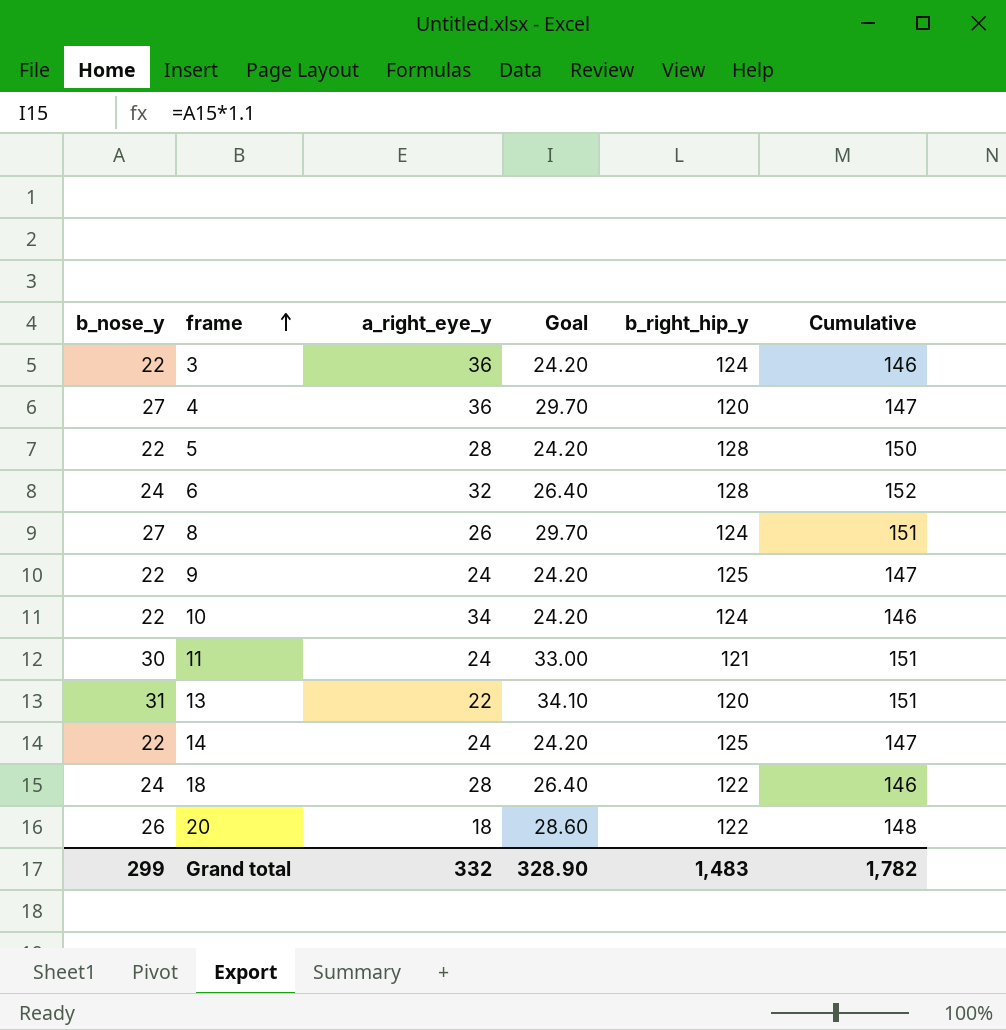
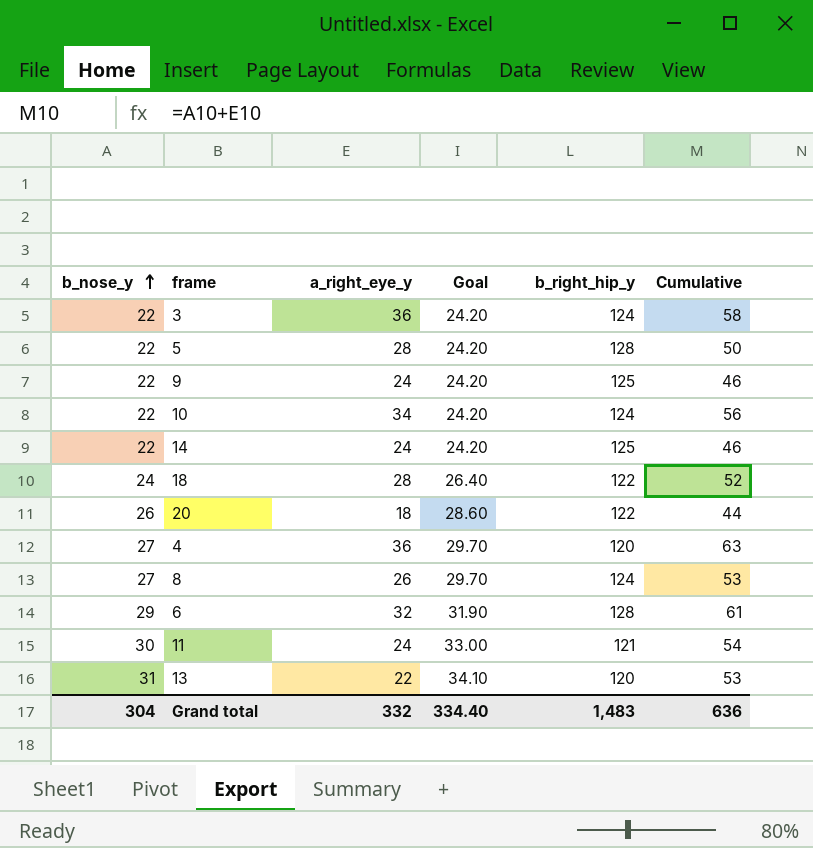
row order: frame ascending -> b_nose_y ascending
column Cumulative | formula: [b_nose_y] + [b_right_hip_y] -> [b_nose_y] + [a_right_eye_y]
6 | b_nose_y: 24 -> 29
6 | Goal: 26.40 -> 31.90
Grand total | b_nose_y: 299 -> 304
Grand total | Goal: 328.90 -> 334.40
Grand total | Cumulative: 1,782 -> 636

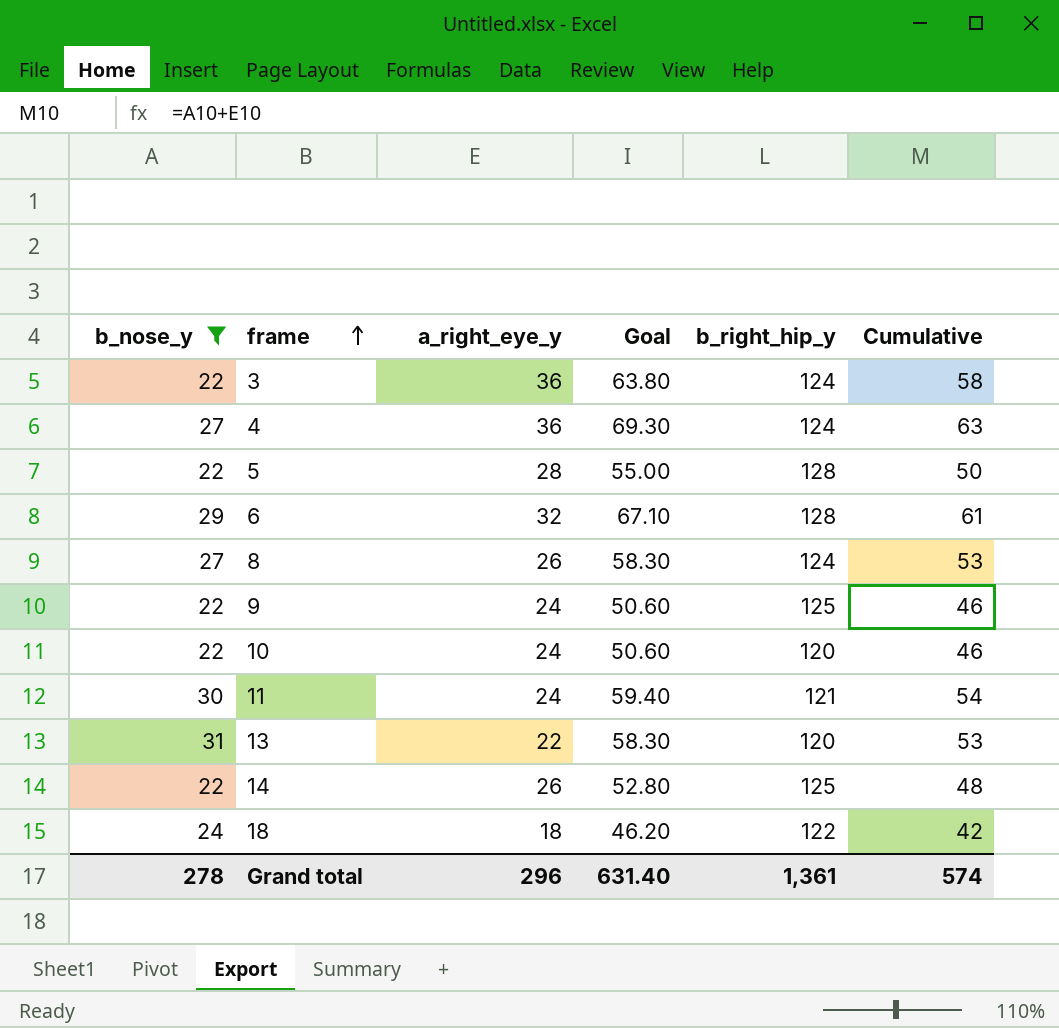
filter: none -> b_nose_y != 26
row order: b_nose_y ascending -> frame ascending
column Goal | formula: [b_nose_y] * 1.1 -> [Cumulative] * 1.1
4 | b_right_hip_y: 120 -> 124
10 | a_right_eye_y: 34 -> 24
10 | b_right_hip_y: 124 -> 120
10 | Cumulative: 56 -> 46
14 | a_right_eye_y: 24 -> 26
14 | Cumulative: 46 -> 48
18 | a_right_eye_y: 28 -> 18
18 | Cumulative: 52 -> 42
Grand total | b_nose_y: 304 -> 278
Grand total | a_right_eye_y: 332 -> 296
Grand total | Goal: 334.40 -> 631.40
Grand total | b_right_hip_y: 1,483 -> 1,361
Grand total | Cumulative: 636 -> 574

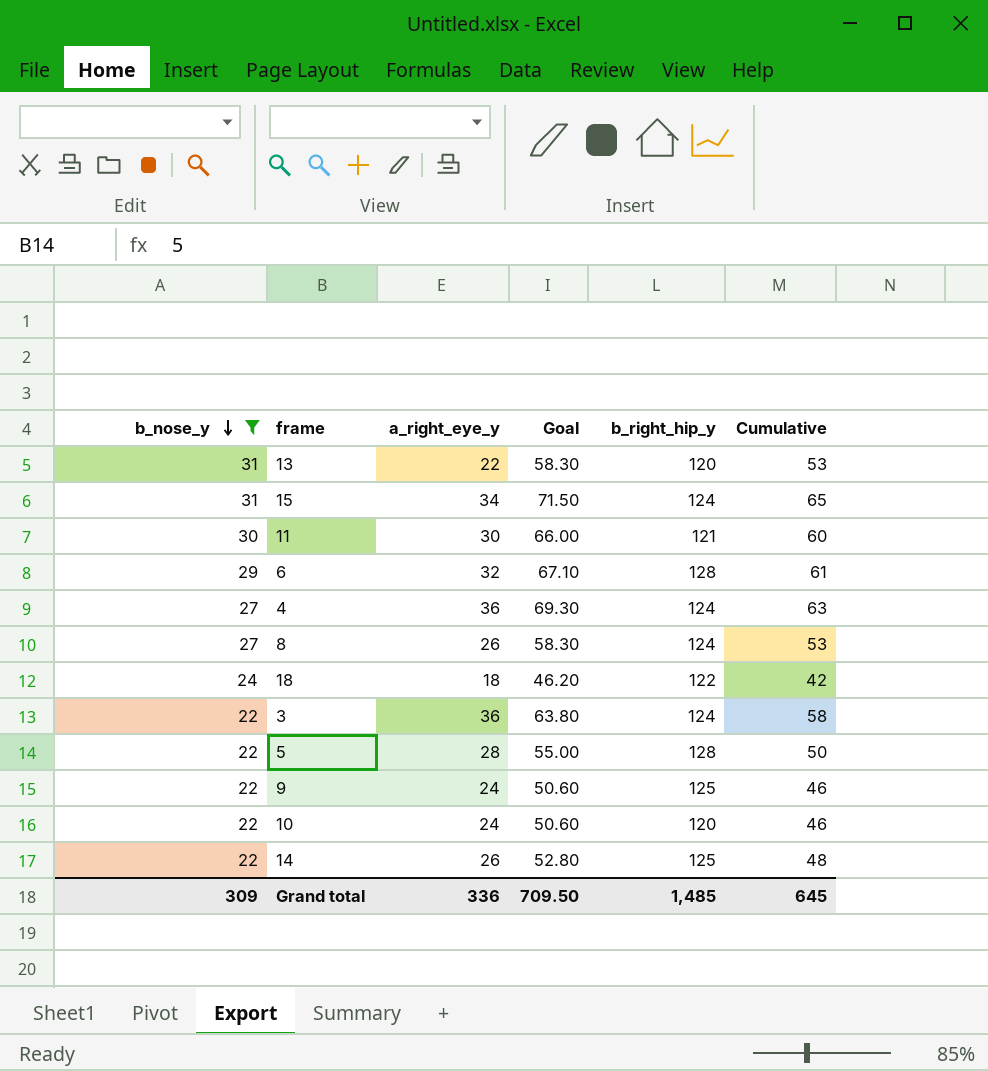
row order: frame ascending -> b_nose_y descending
row 15: none -> 31 | 34 | 71.50 | 124 | 65
11 | a_right_eye_y: 24 -> 30
11 | Goal: 59.40 -> 66.00
11 | Cumulative: 54 -> 60
Grand total | b_nose_y: 278 -> 309
Grand total | a_right_eye_y: 296 -> 336
Grand total | Goal: 631.40 -> 709.50
Grand total | b_right_hip_y: 1,361 -> 1,485
Grand total | Cumulative: 574 -> 645

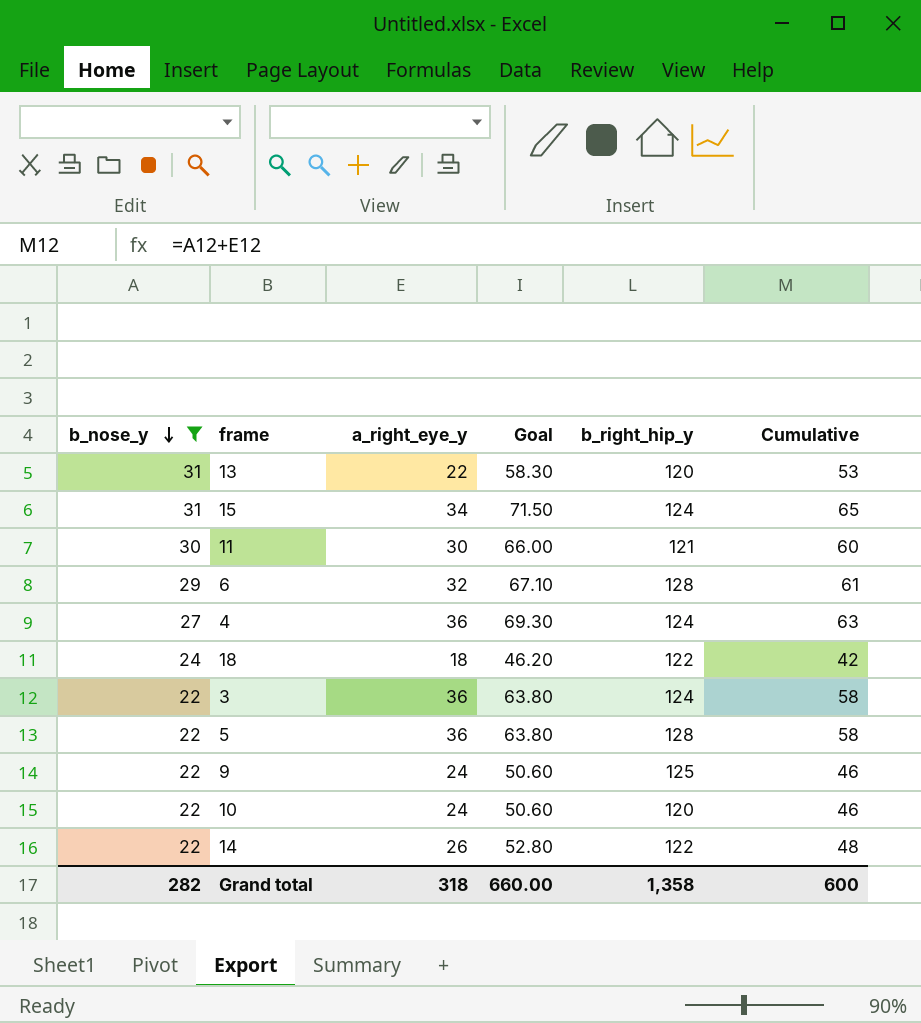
row 8: 27 | 26 | 58.30 | 124 | 53 -> none
5 | a_right_eye_y: 28 -> 36
5 | Goal: 55.00 -> 63.80
5 | Cumulative: 50 -> 58
14 | b_right_hip_y: 125 -> 122
Grand total | b_nose_y: 309 -> 282
Grand total | a_right_eye_y: 336 -> 318
Grand total | Goal: 709.50 -> 660.00
Grand total | b_right_hip_y: 1,485 -> 1,358
Grand total | Cumulative: 645 -> 600

